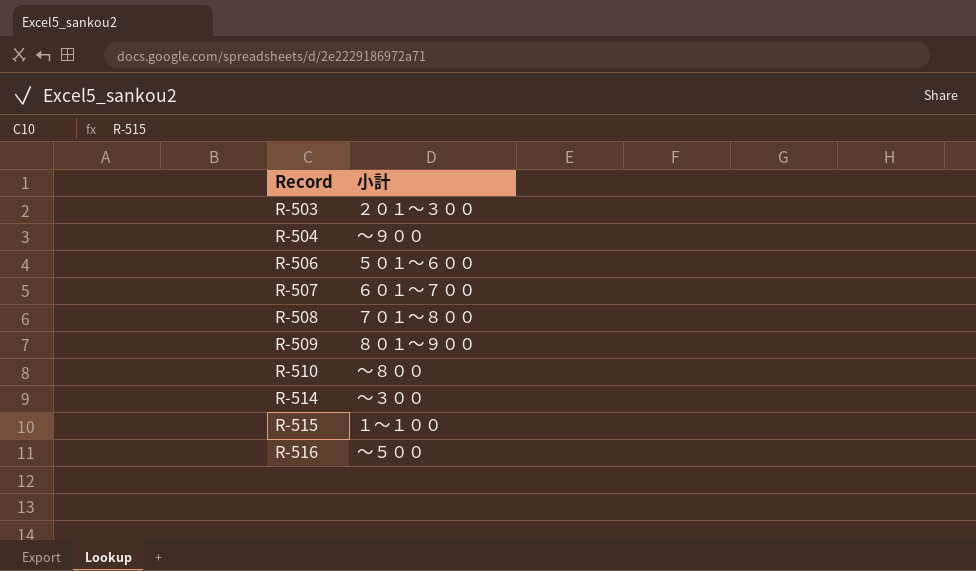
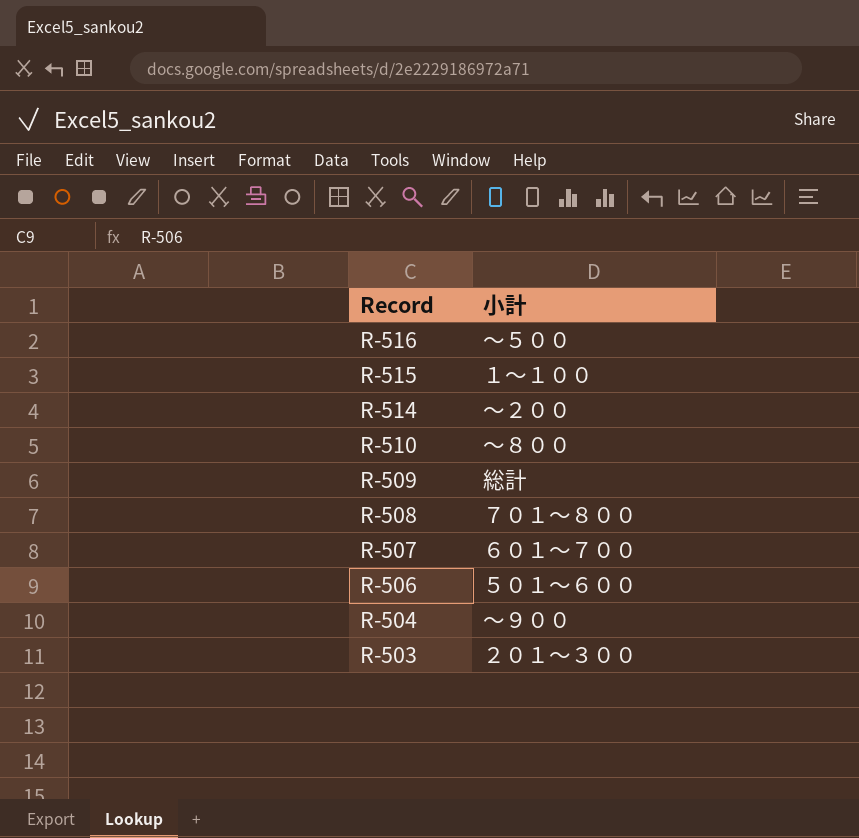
row order: Record ascending -> Record descending
R-514 | 小計: ～３００ -> ～２００
R-509 | 小計: ８０１～９００ -> 総計

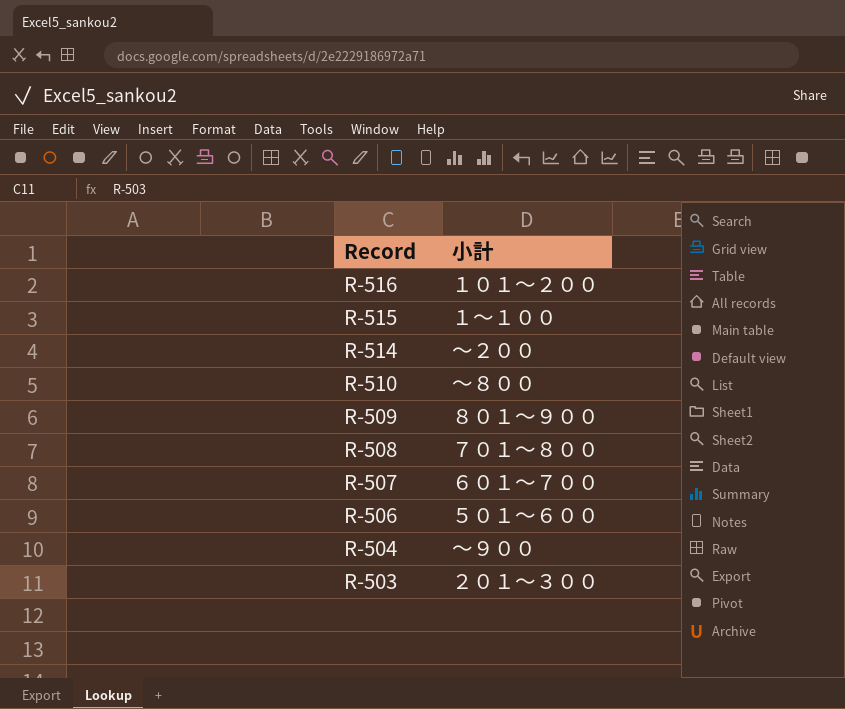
R-516 | 小計: ～５００ -> １０１～２００
R-509 | 小計: 総計 -> ８０１～９００

